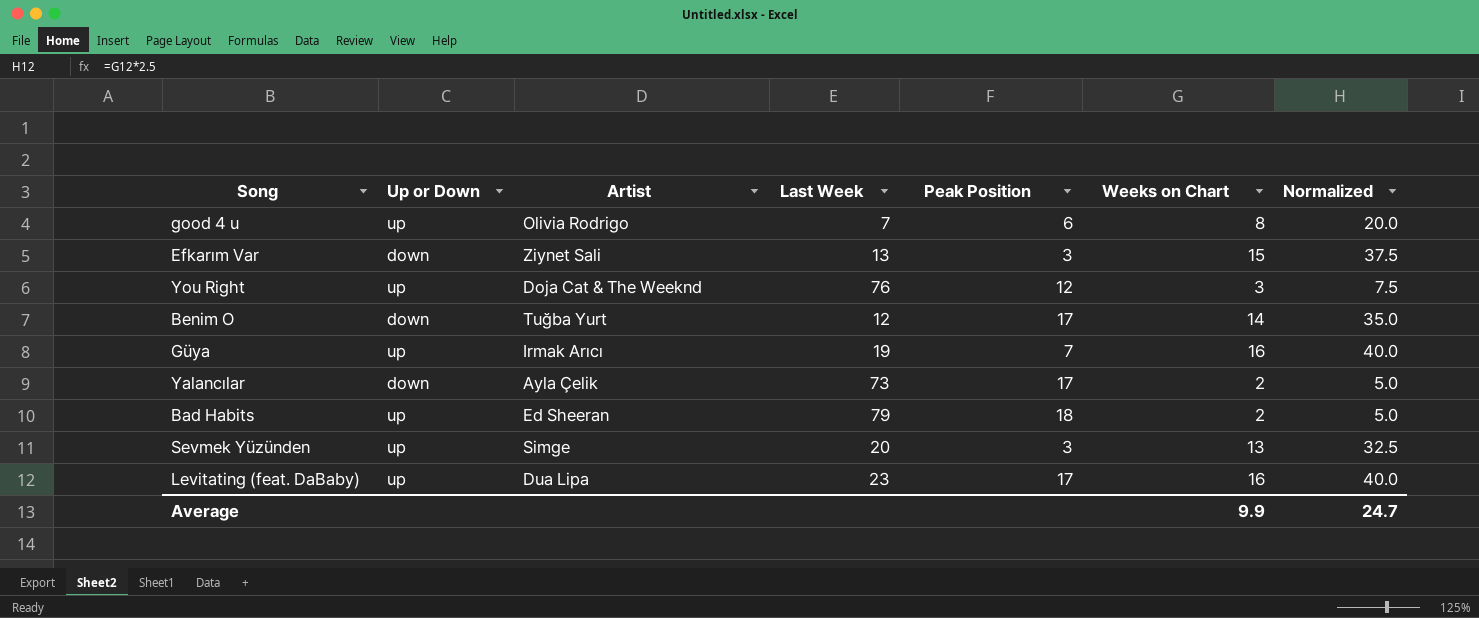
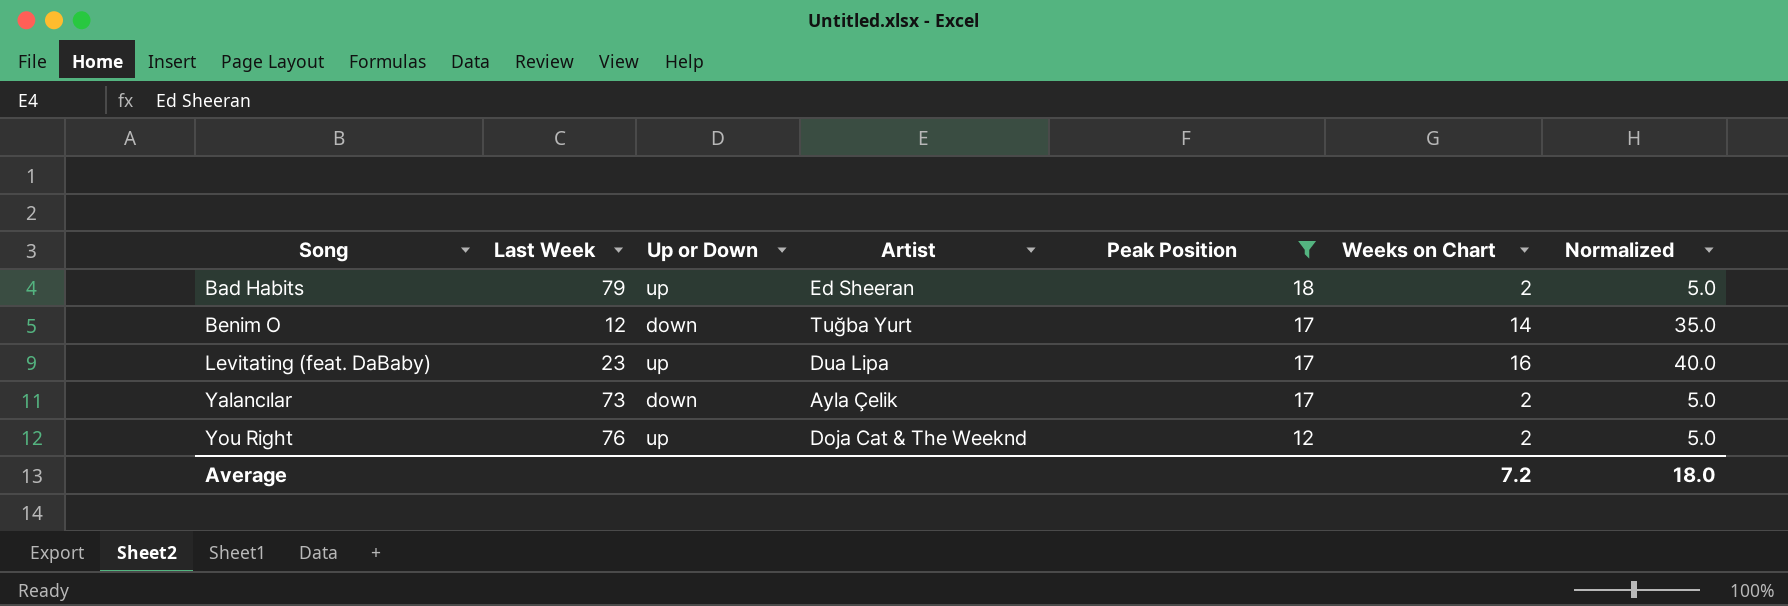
filter: none -> Peak Position >= 12
row order: none -> Song ascending
column Last Week | position: 4 -> 2
You Right | Weeks on Chart: 3 -> 2
You Right | Normalized: 7.5 -> 5.0
Average | Weeks on Chart: 9.9 -> 7.2
Average | Normalized: 24.7 -> 18.0

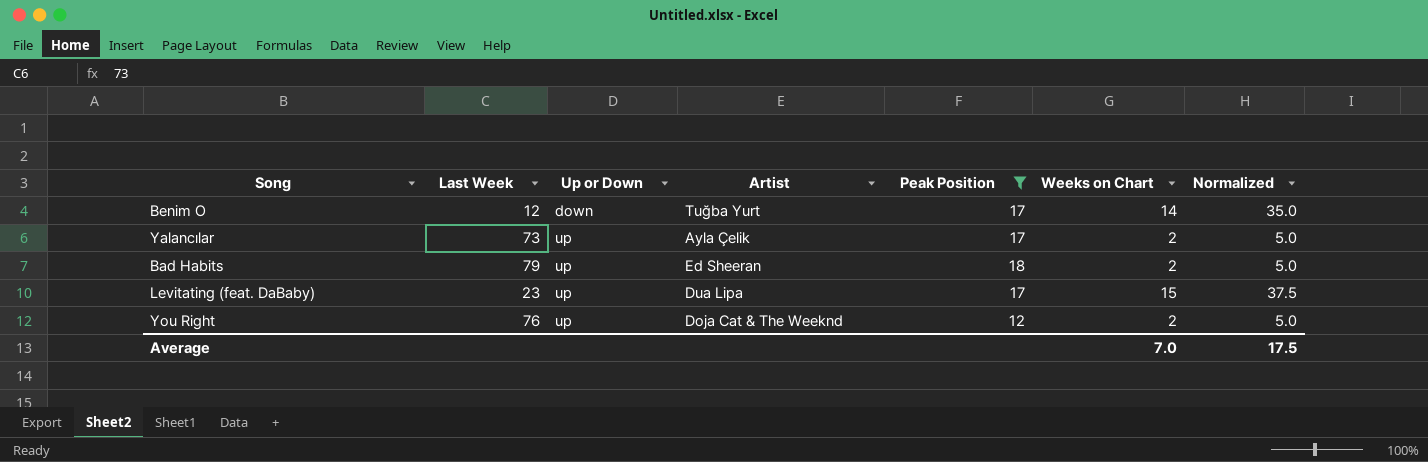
row order: Song ascending -> Up or Down ascending
Yalancılar | Up or Down: down -> up
Levitating (feat. DaBaby) | Weeks on Chart: 16 -> 15
Levitating (feat. DaBaby) | Normalized: 40.0 -> 37.5
Average | Weeks on Chart: 7.2 -> 7.0
Average | Normalized: 18.0 -> 17.5

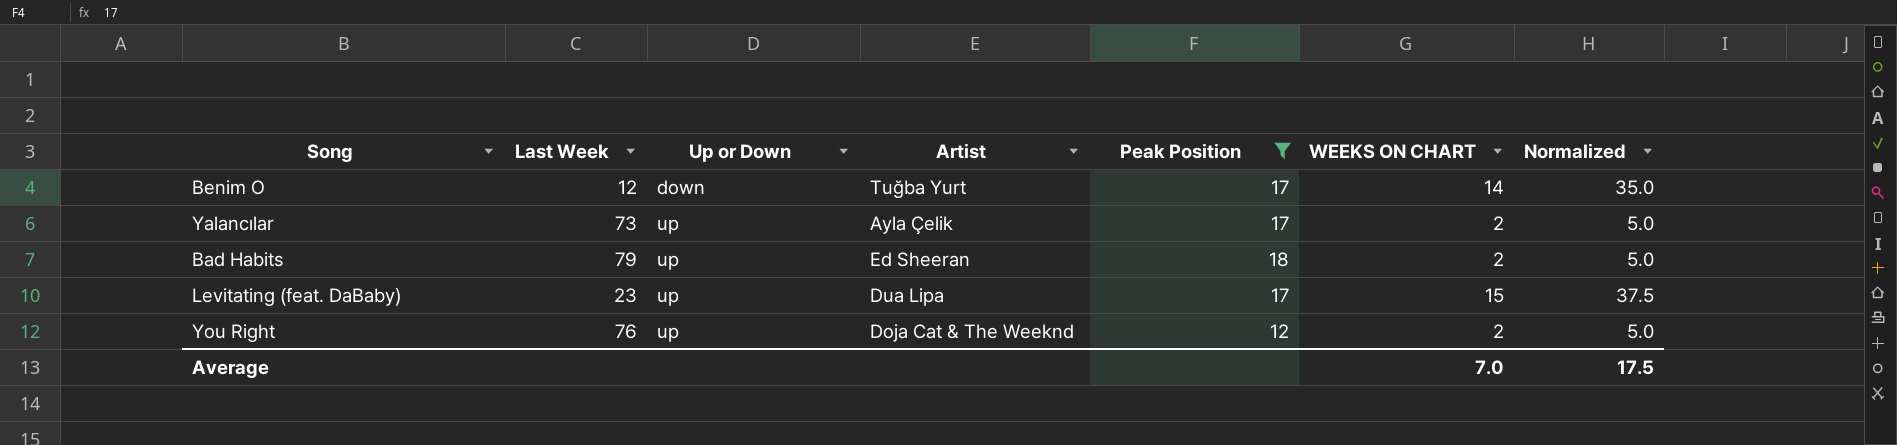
column name: Weeks on Chart -> WEEKS ON CHART

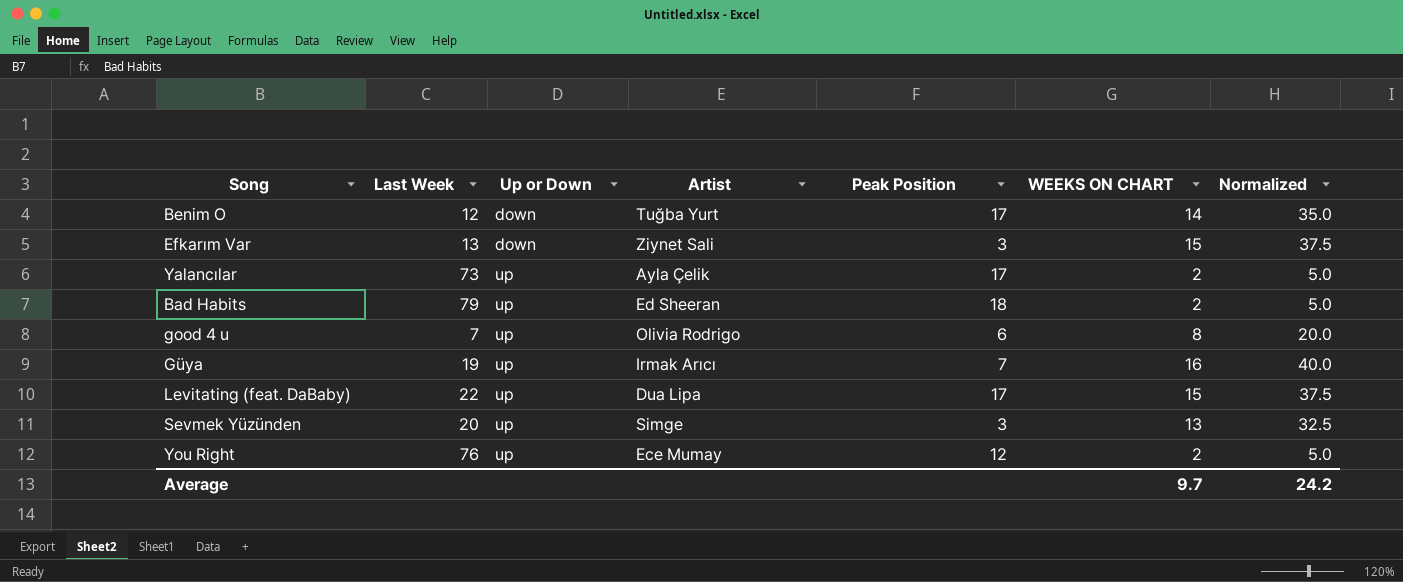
filter: Peak Position >= 12 -> none
Levitating (feat. DaBaby) | Last Week: 23 -> 22
You Right | Artist: Doja Cat & The Weeknd -> Ece Mumay
Average | WEEKS ON CHART: 7.0 -> 9.7
Average | Normalized: 17.5 -> 24.2

